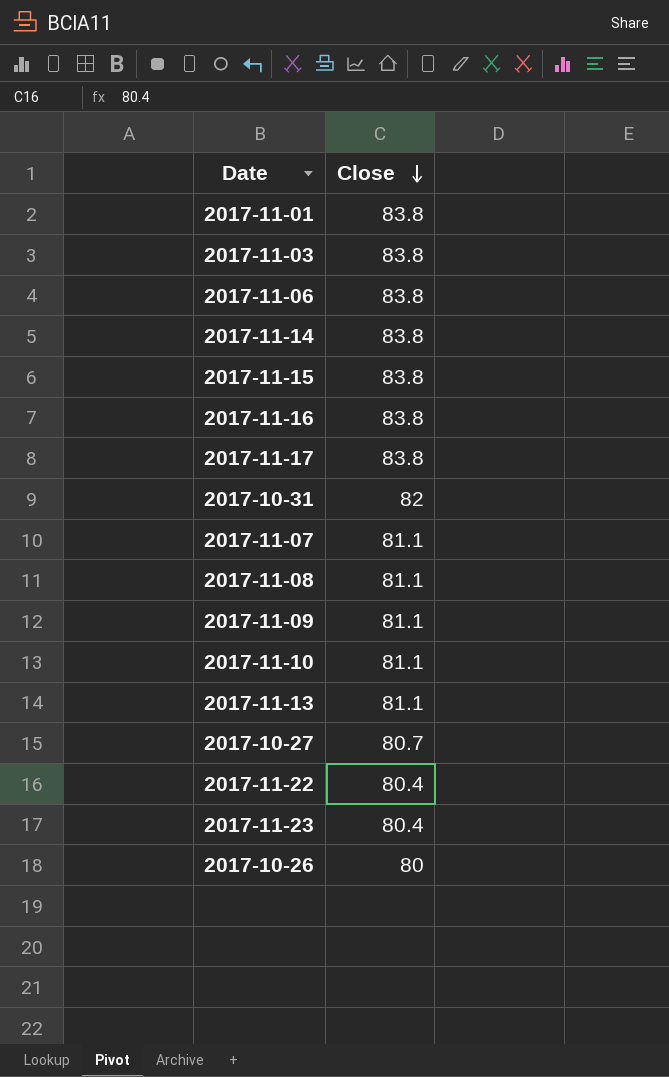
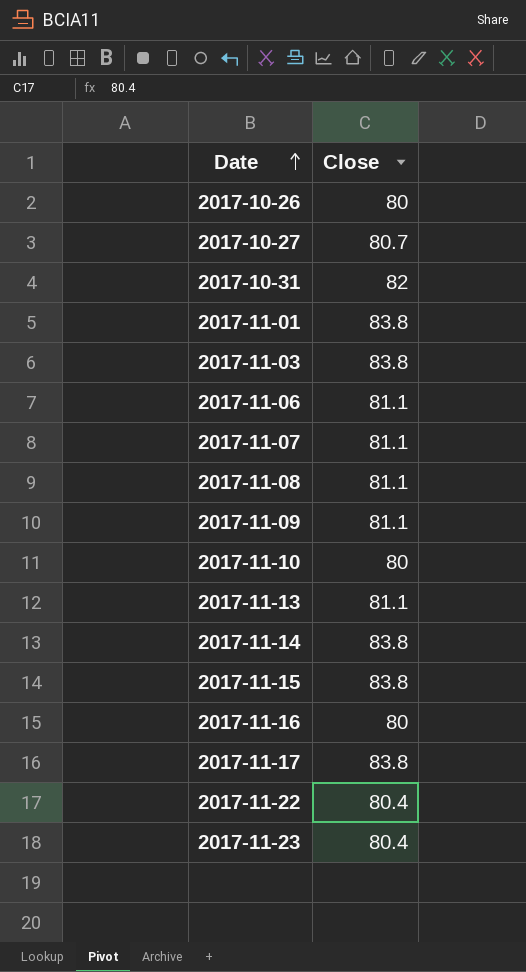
row order: Close descending -> Date ascending
2017-11-06 | Close: 83.8 -> 81.1
2017-11-10 | Close: 81.1 -> 80
2017-11-16 | Close: 83.8 -> 80

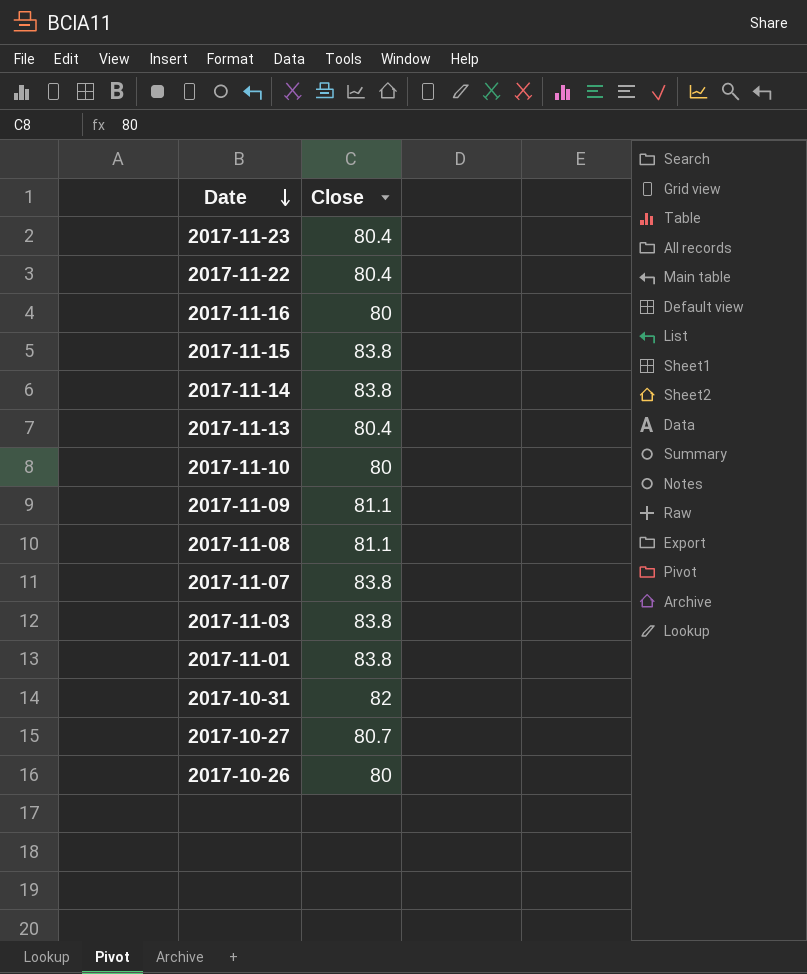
row order: Date ascending -> Date descending
row 2017-11-06: 81.1 -> none
row 2017-11-17: 83.8 -> none
2017-11-13 | Close: 81.1 -> 80.4
2017-11-07 | Close: 81.1 -> 83.8

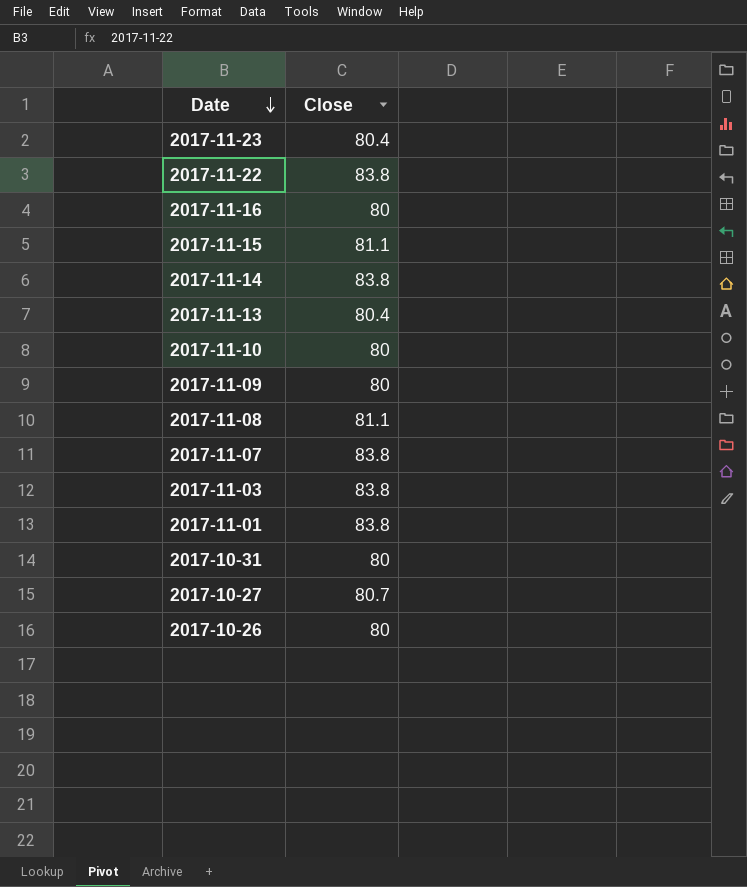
2017-11-22 | Close: 80.4 -> 83.8
2017-11-15 | Close: 83.8 -> 81.1
2017-11-09 | Close: 81.1 -> 80
2017-10-31 | Close: 82 -> 80

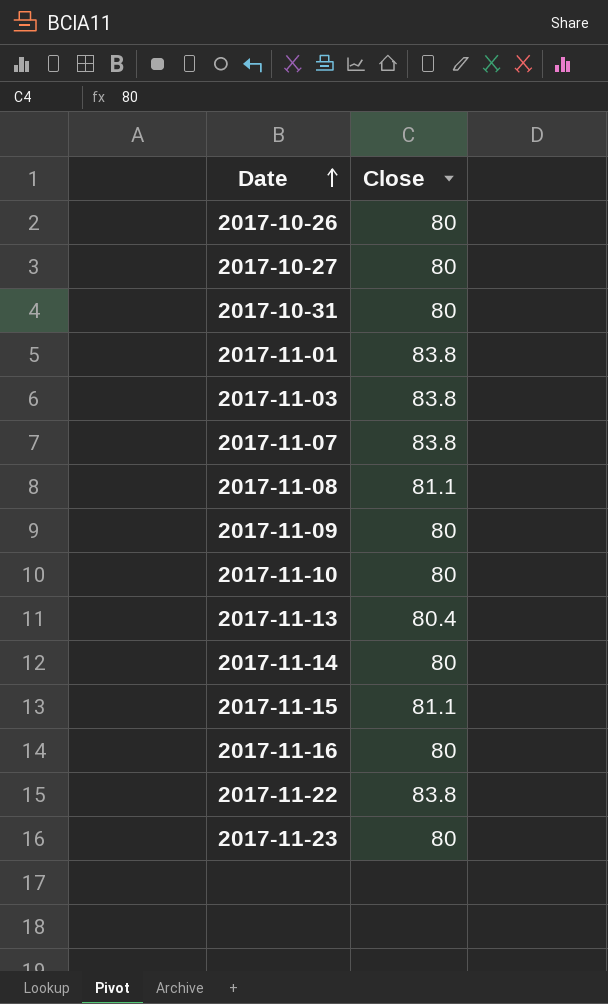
row order: Date descending -> Date ascending
2017-10-27 | Close: 80.7 -> 80
2017-11-14 | Close: 83.8 -> 80
2017-11-23 | Close: 80.4 -> 80

